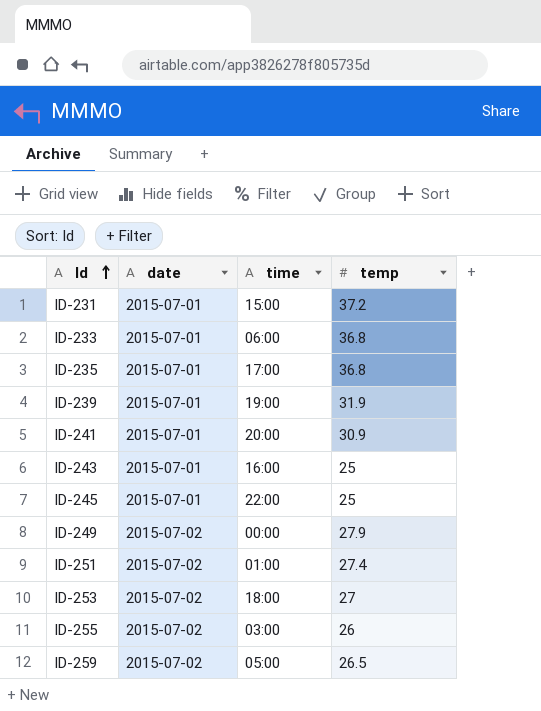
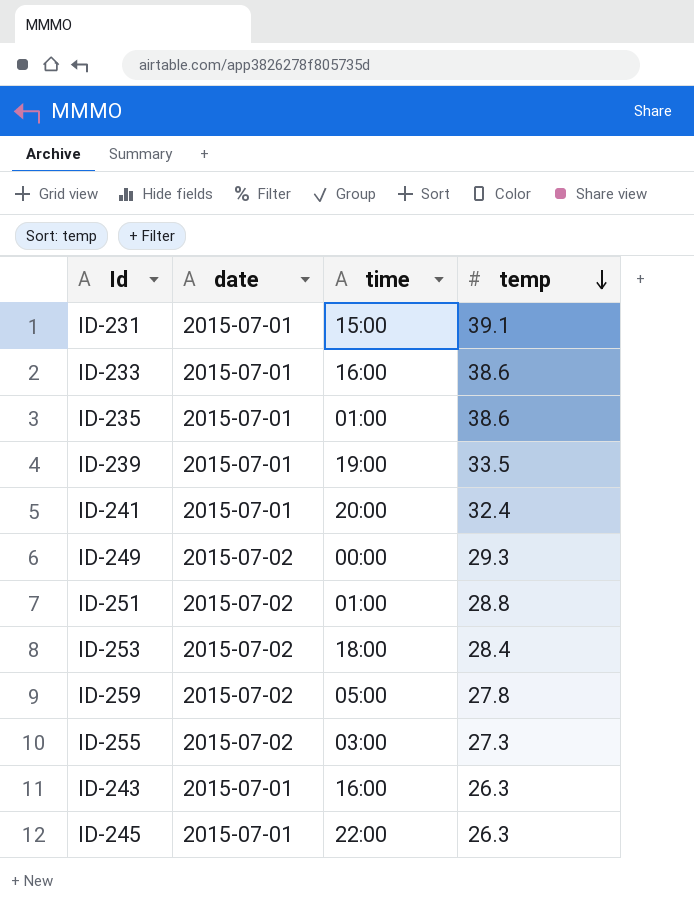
row order: Id ascending -> temp descending
ID-231 | temp: 37.2 -> 39.1
ID-233 | time: 06:00 -> 16:00
ID-233 | temp: 36.8 -> 38.6
ID-235 | time: 17:00 -> 01:00
ID-235 | temp: 36.8 -> 38.6
ID-239 | temp: 31.9 -> 33.5
ID-241 | temp: 30.9 -> 32.4
ID-249 | temp: 27.9 -> 29.3
ID-251 | temp: 27.4 -> 28.8
ID-253 | temp: 27 -> 28.4
ID-259 | temp: 26.5 -> 27.8
ID-255 | temp: 26 -> 27.3
ID-243 | temp: 25 -> 26.3
ID-245 | temp: 25 -> 26.3

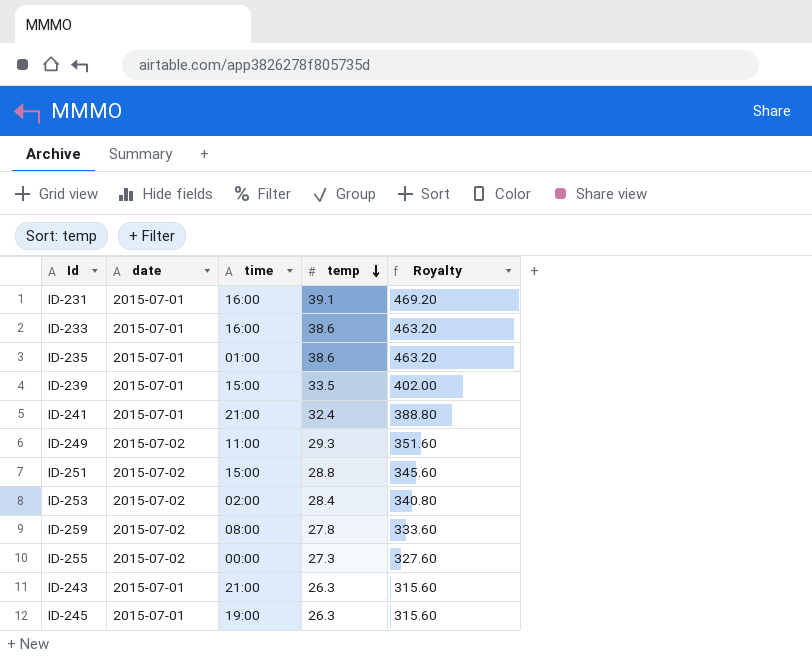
column Royalty | formula: none -> [temp] * 12
ID-231 | time: 15:00 -> 16:00
ID-239 | time: 19:00 -> 15:00
ID-241 | time: 20:00 -> 21:00
ID-249 | time: 00:00 -> 11:00
ID-251 | time: 01:00 -> 15:00
ID-253 | time: 18:00 -> 02:00
ID-259 | time: 05:00 -> 08:00
ID-255 | time: 03:00 -> 00:00
ID-243 | time: 16:00 -> 21:00
ID-245 | time: 22:00 -> 19:00

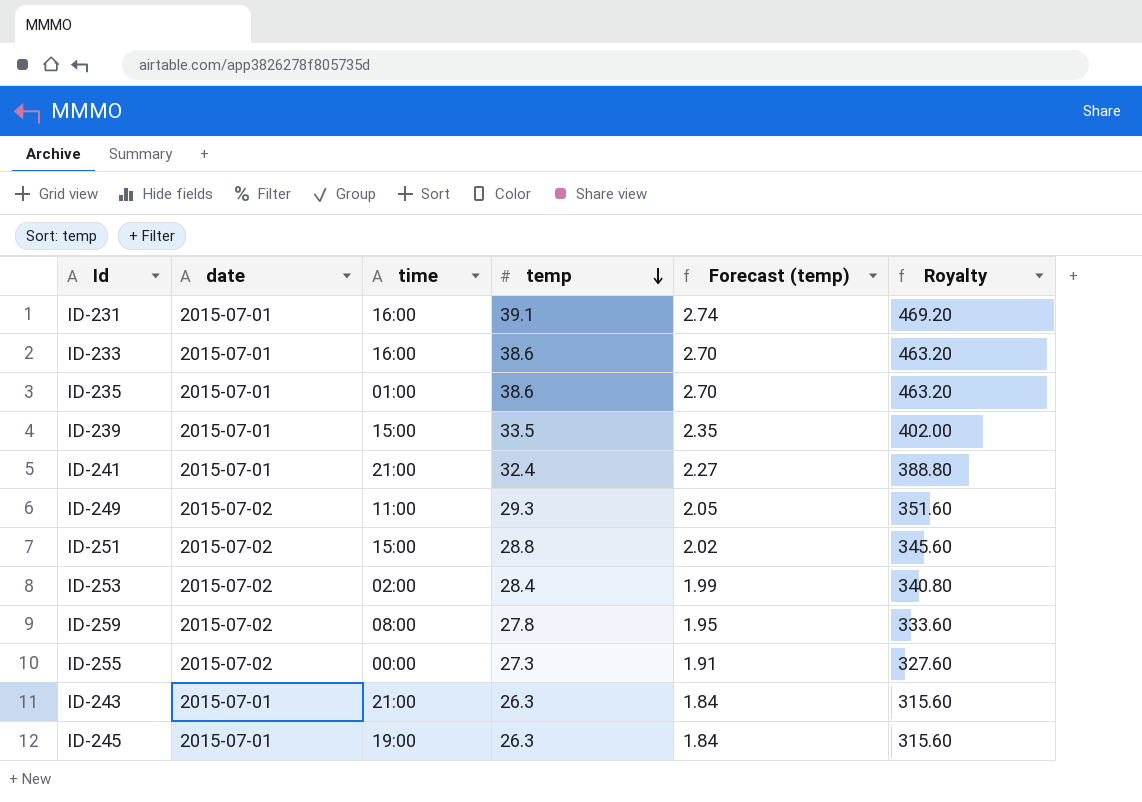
column Forecast (temp) | formula: none -> [temp] * 0.07

